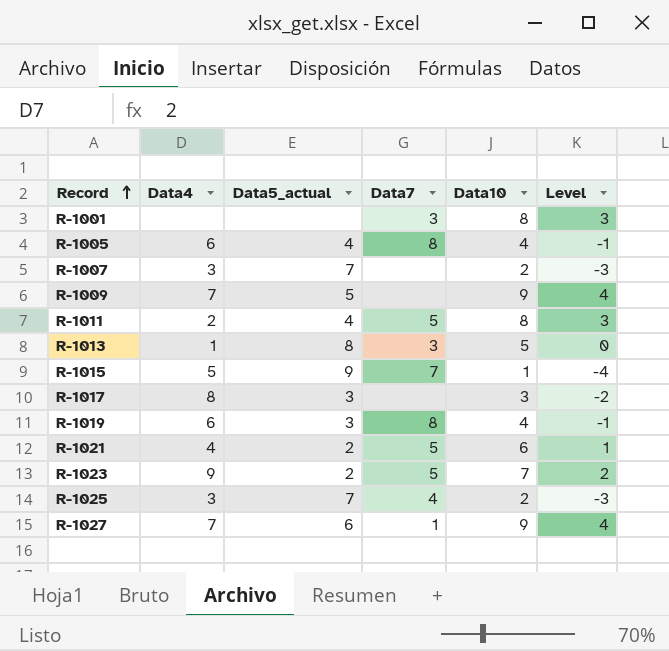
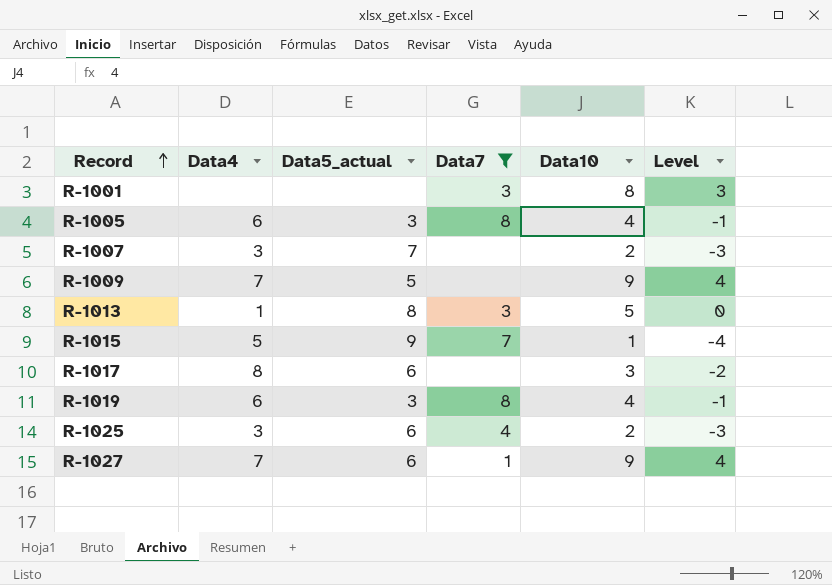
filter: none -> Data7 != 5
R-1005 | Data5_actual: 4 -> 3
R-1017 | Data5_actual: 3 -> 6
R-1025 | Data5_actual: 7 -> 6

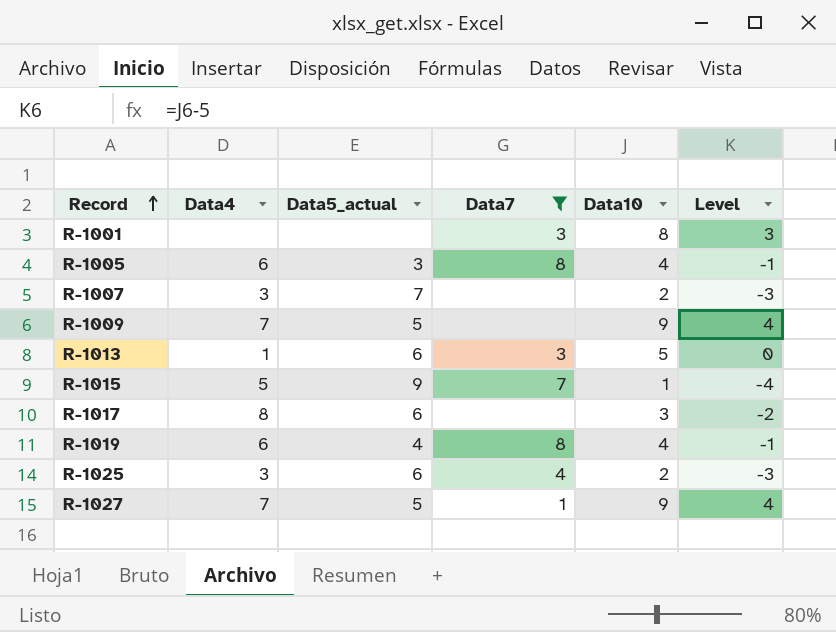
R-1013 | Data5_actual: 8 -> 6
R-1019 | Data5_actual: 3 -> 4
R-1027 | Data5_actual: 6 -> 5

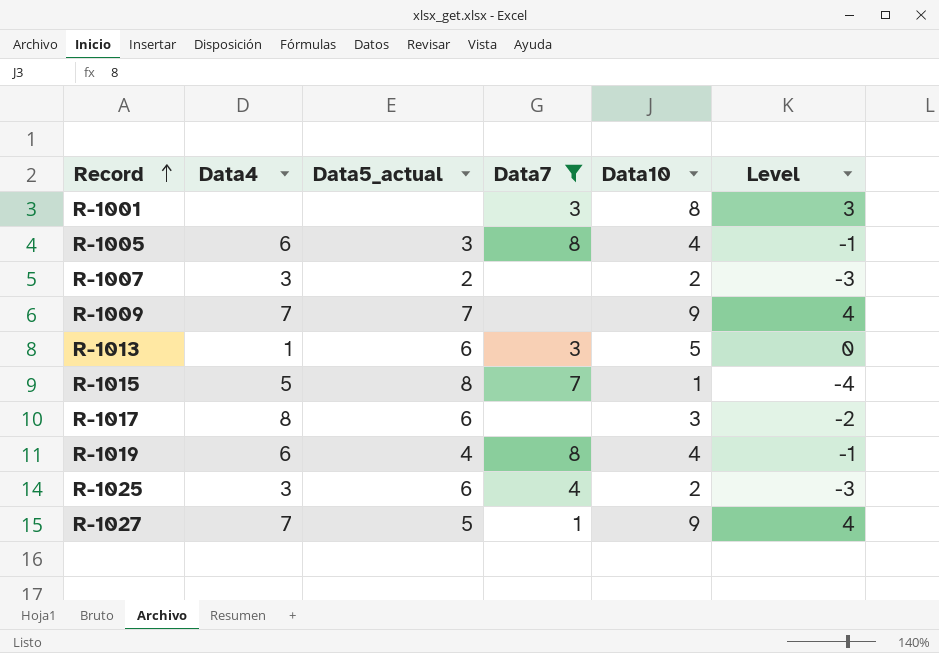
R-1007 | Data5_actual: 7 -> 2
R-1009 | Data5_actual: 5 -> 7
R-1015 | Data5_actual: 9 -> 8

